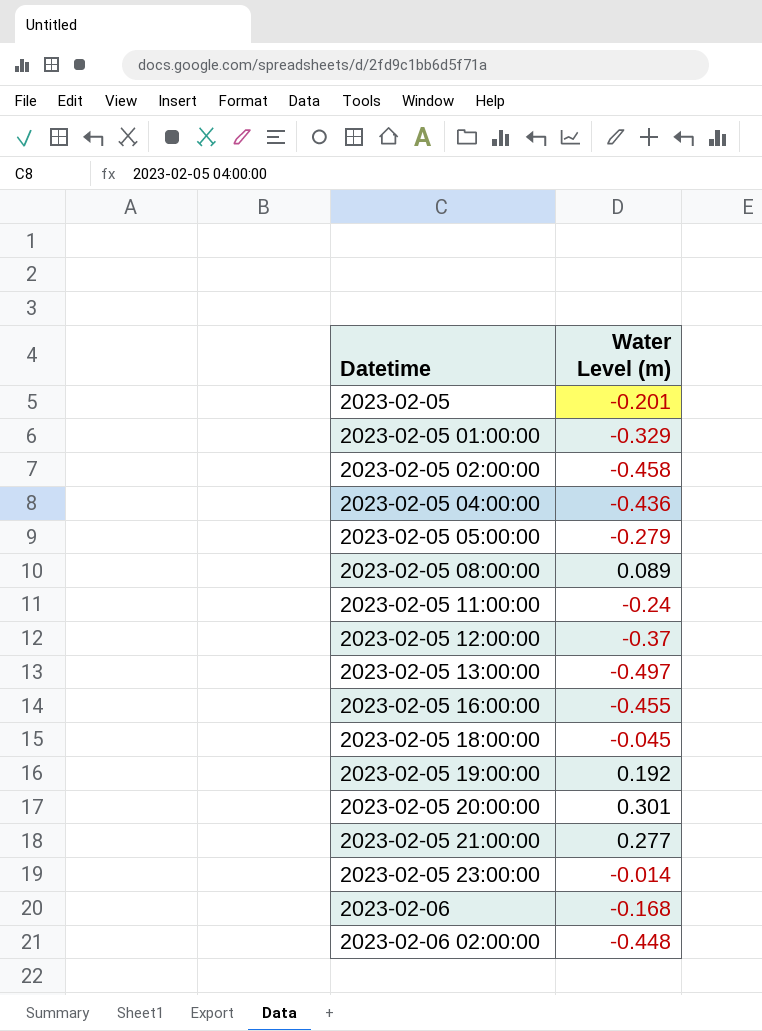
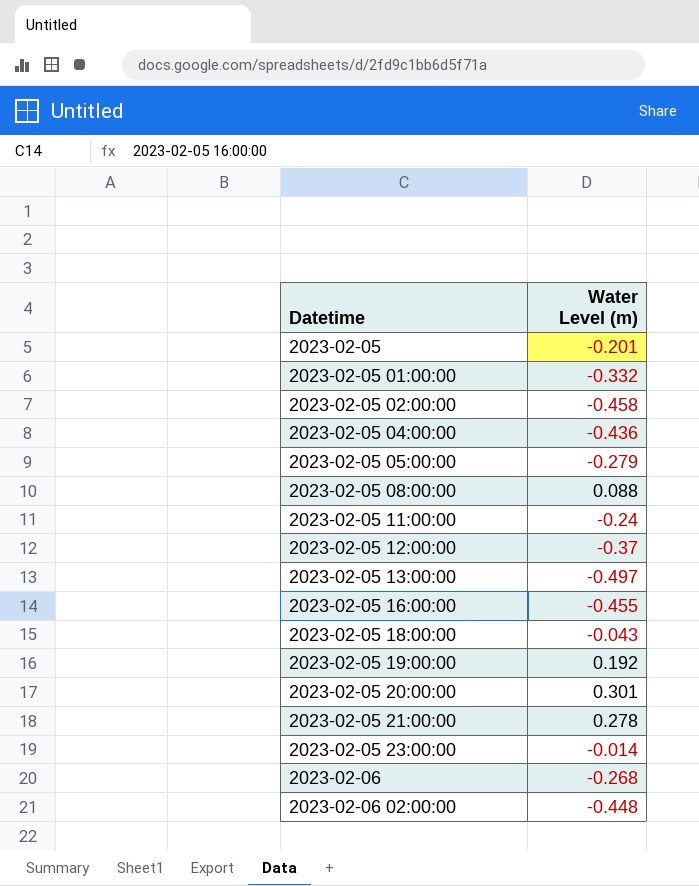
2023-02-05 01:00:00 | Water Level (m): -0.329 -> -0.332
2023-02-05 08:00:00 | Water Level (m): 0.089 -> 0.088
2023-02-05 18:00:00 | Water Level (m): -0.045 -> -0.043
2023-02-05 21:00:00 | Water Level (m): 0.277 -> 0.278
2023-02-06 | Water Level (m): -0.168 -> -0.268

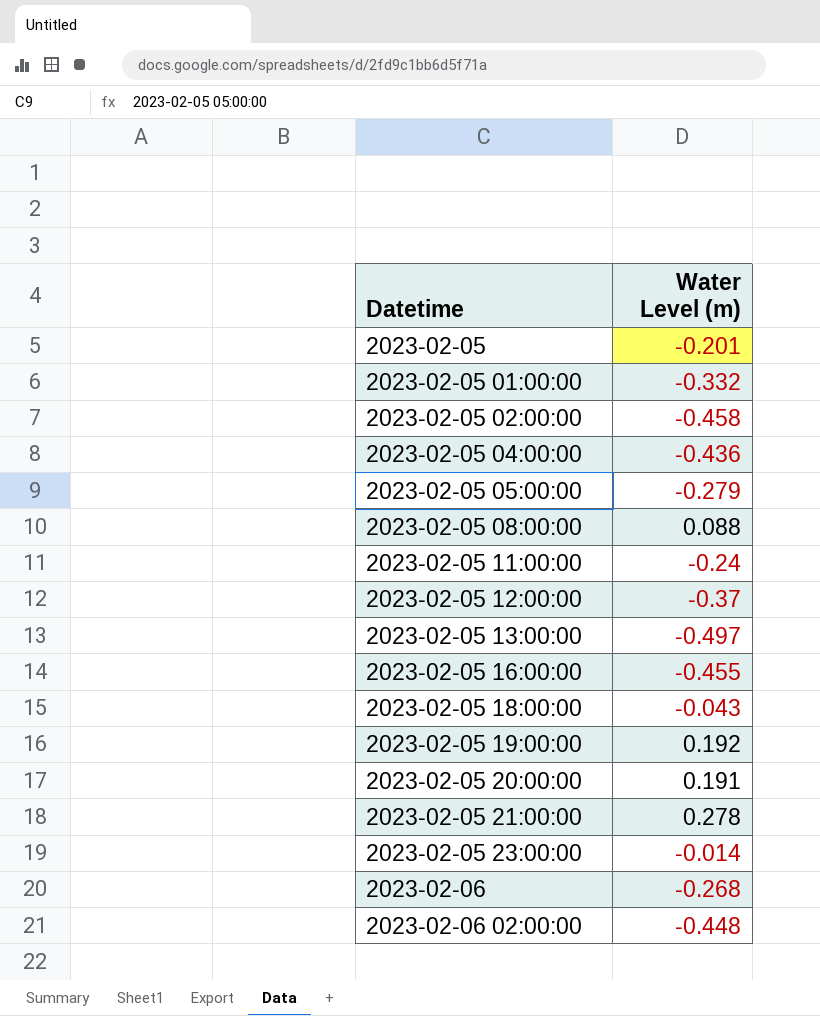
2023-02-05 20:00:00 | Water Level (m): 0.301 -> 0.191

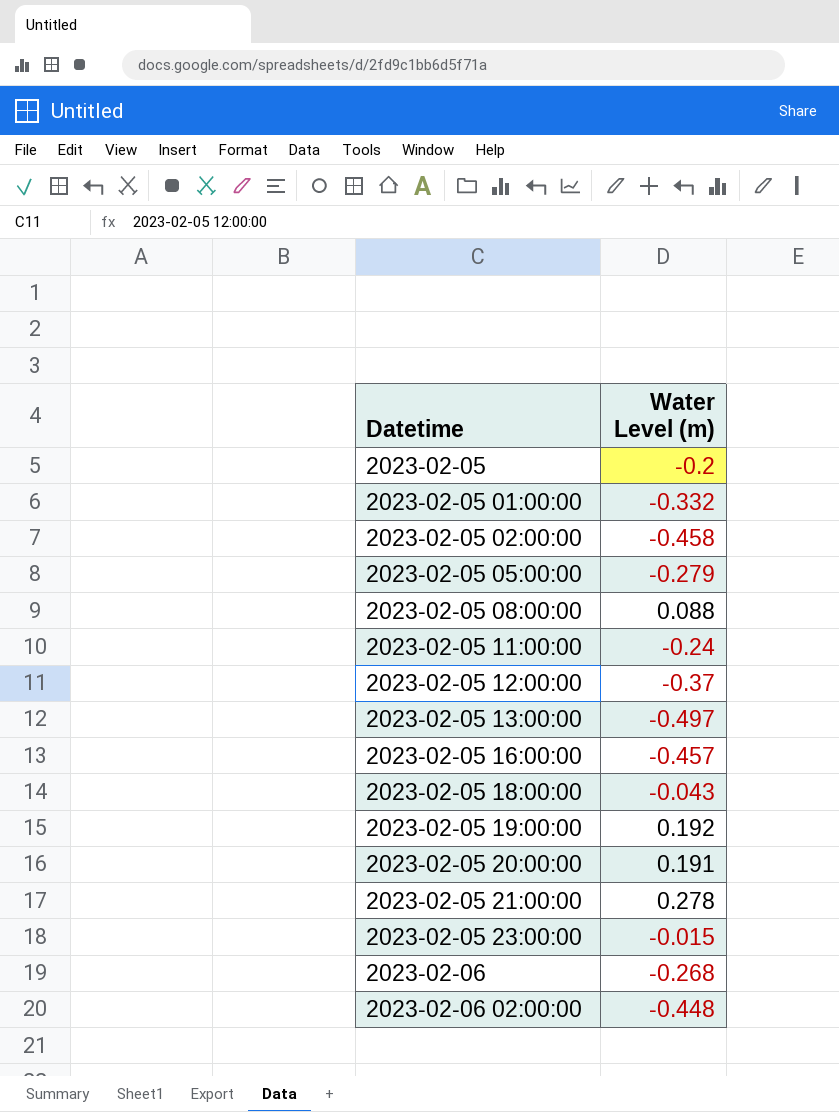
row 2023-02-05 04:00:00: -0.436 -> none
2023-02-05 | Water Level (m): -0.201 -> -0.2
2023-02-05 16:00:00 | Water Level (m): -0.455 -> -0.457
2023-02-05 23:00:00 | Water Level (m): -0.014 -> -0.015

